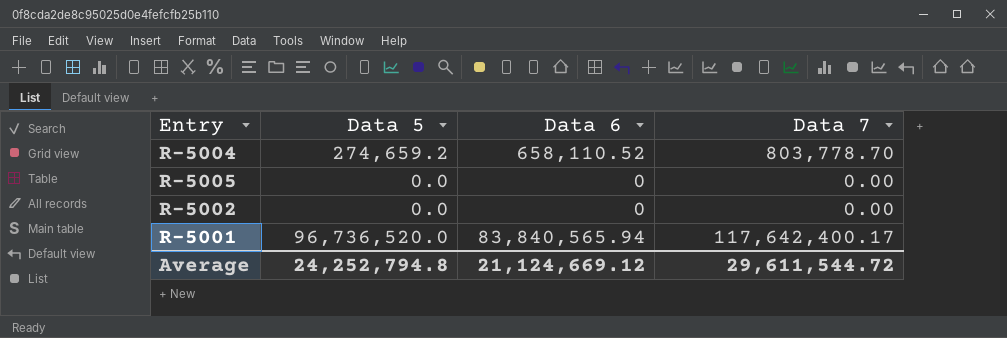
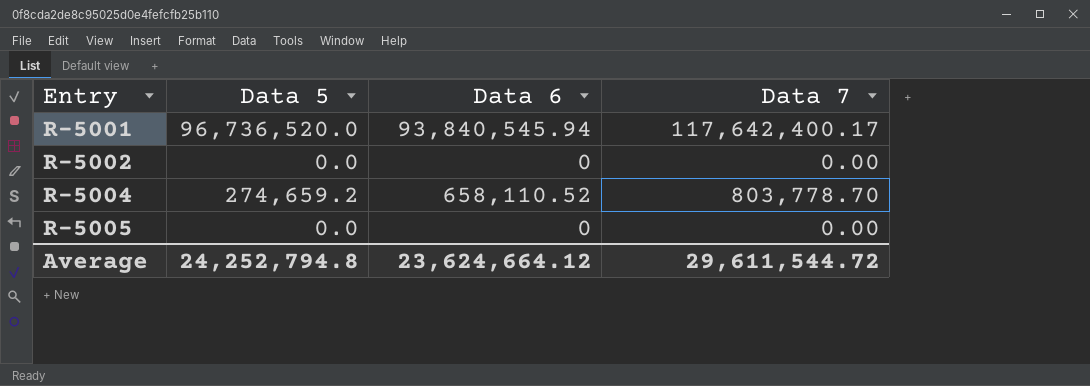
row order: none -> Entry ascending
R-5001 | Data 6: 83,840,565.94 -> 93,840,545.94
Average | Data 6: 21,124,669.12 -> 23,624,664.12

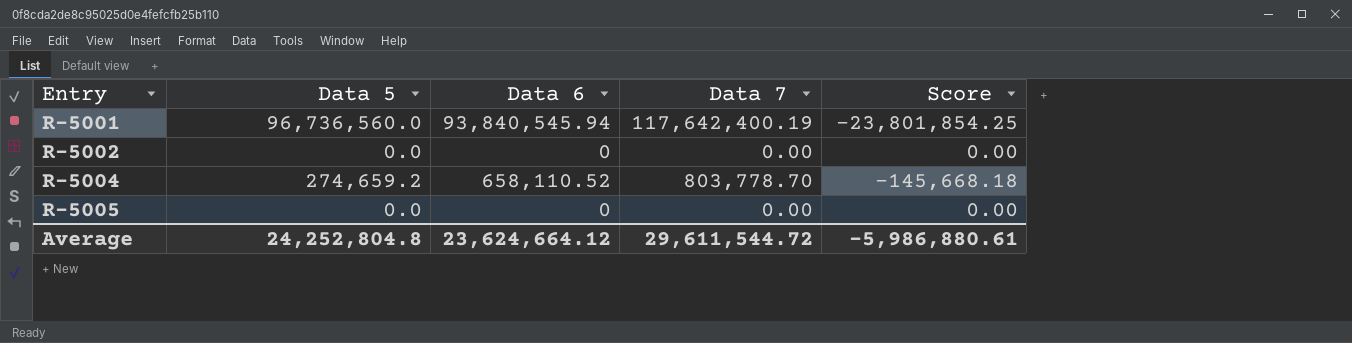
column Score | formula: none -> [Data 6] - [Data 7]
R-5001 | Data 5: 96,736,520.0 -> 96,736,560.0
R-5001 | Data 7: 117,642,400.17 -> 117,642,400.19
Average | Data 5: 24,252,794.8 -> 24,252,804.8

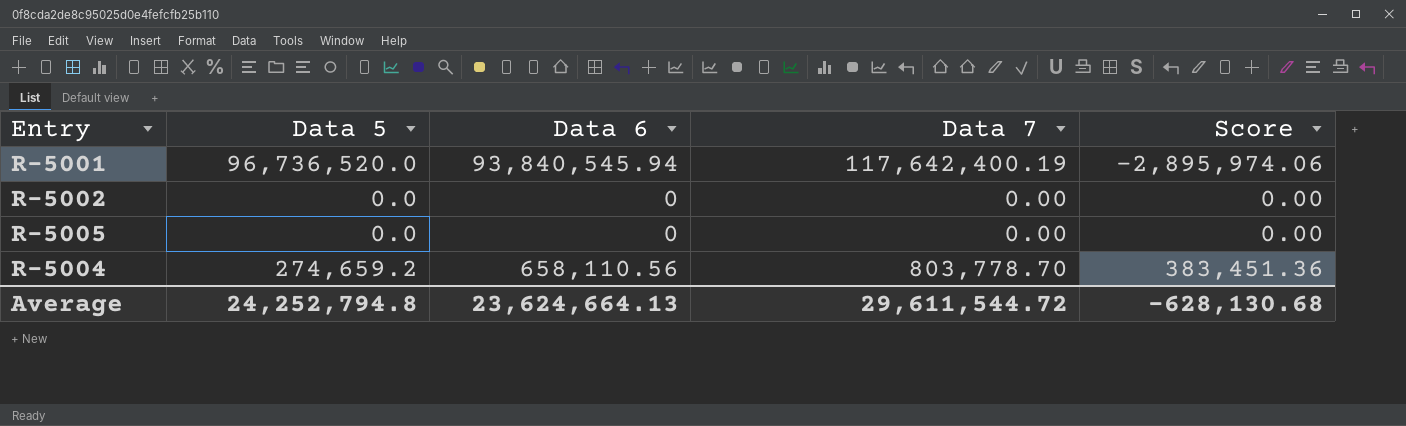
row order: Entry ascending -> Score ascending
column Score | formula: [Data 6] - [Data 7] -> [Data 6] - [Data 5]
R-5001 | Data 5: 96,736,560.0 -> 96,736,520.0
R-5004 | Data 6: 658,110.52 -> 658,110.56
Average | Data 5: 24,252,804.8 -> 24,252,794.8
Average | Data 6: 23,624,664.12 -> 23,624,664.13
Average | Score: -5,986,880.61 -> -628,130.68

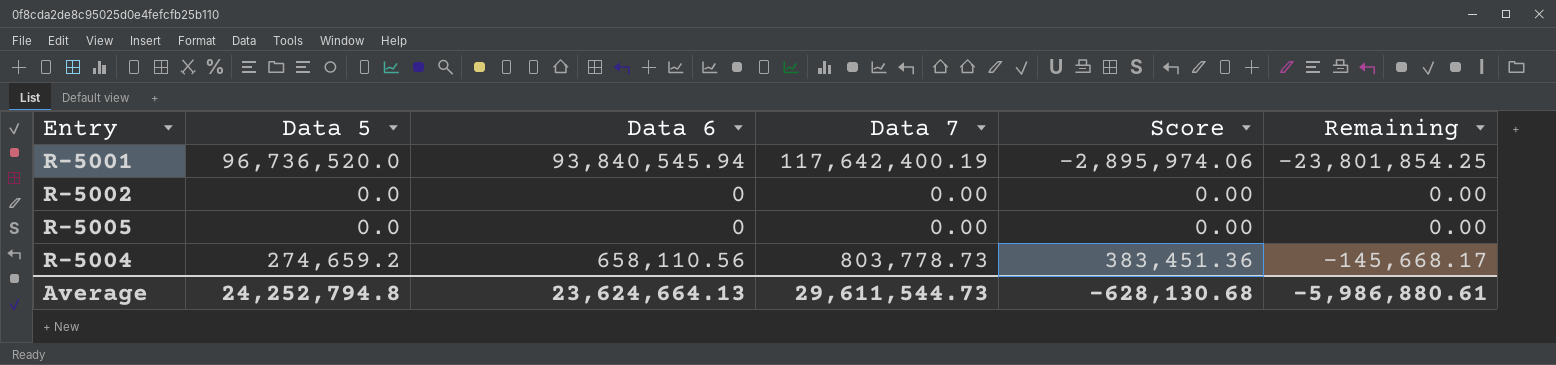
column Remaining | formula: none -> [Data 6] - [Data 7]
R-5004 | Data 7: 803,778.70 -> 803,778.73
Average | Data 7: 29,611,544.72 -> 29,611,544.73

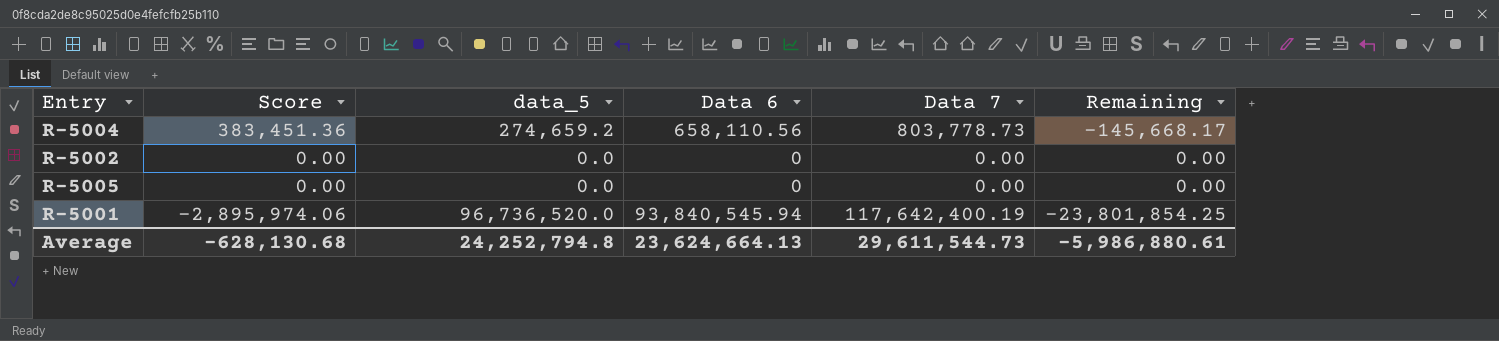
row order: Score ascending -> Score descending
column Score | position: 5 -> 2
column name: Data 5 -> data_5

